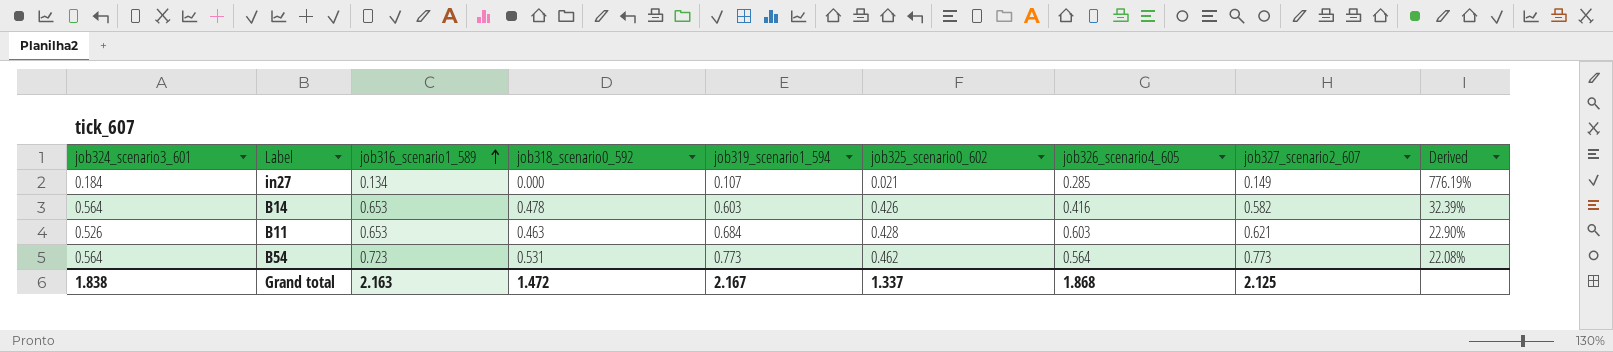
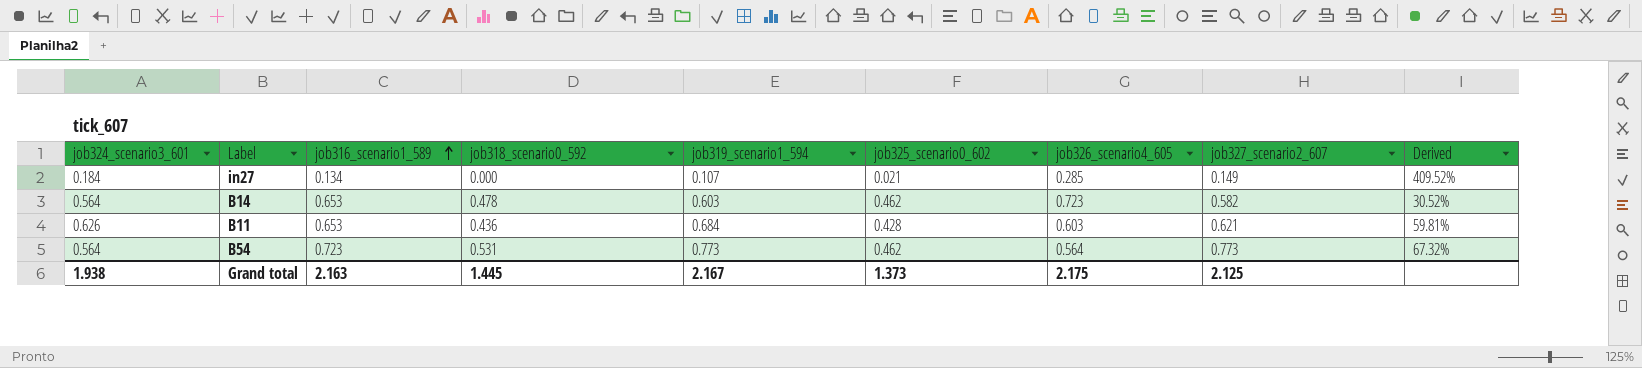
column Derived | formula: ([job324_scenario3_601] - [job325_scenario0_602]) / [job325_scenario0_602] -> ([job319_scenario1_594] - [job325_scenario0_602]) / [job325_scenario0_602]
B14 | job325_scenario0_602: 0.426 -> 0.462
B14 | job326_scenario4_605: 0.416 -> 0.723
B11 | job324_scenario3_601: 0.526 -> 0.626
B11 | job318_scenario0_592: 0.463 -> 0.436
Grand total | job324_scenario3_601: 1.838 -> 1.938
Grand total | job318_scenario0_592: 1.472 -> 1.445
Grand total | job325_scenario0_602: 1.337 -> 1.373
Grand total | job326_scenario4_605: 1.868 -> 2.175

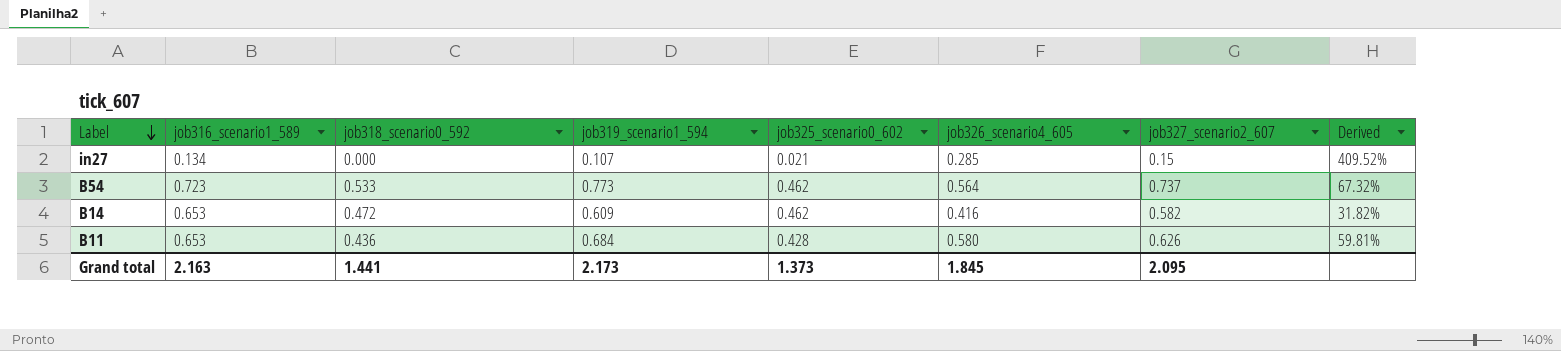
row order: job316_scenario1_589 ascending -> Label descending
column job324_scenario3_601 | position: 1 -> none
in27 | job327_scenario2_607: 0.149 -> 0.15
B54 | job318_scenario0_592: 0.531 -> 0.533
B54 | job327_scenario2_607: 0.773 -> 0.737
B14 | job318_scenario0_592: 0.478 -> 0.472
B14 | job319_scenario1_594: 0.603 -> 0.609
B14 | job326_scenario4_605: 0.723 -> 0.416
B14 | Derived: 30.52% -> 31.82%
B11 | job326_scenario4_605: 0.603 -> 0.580
B11 | job327_scenario2_607: 0.621 -> 0.626
Grand total | job318_scenario0_592: 1.445 -> 1.441
Grand total | job319_scenario1_594: 2.167 -> 2.173
Grand total | job326_scenario4_605: 2.175 -> 1.845
Grand total | job327_scenario2_607: 2.125 -> 2.095

